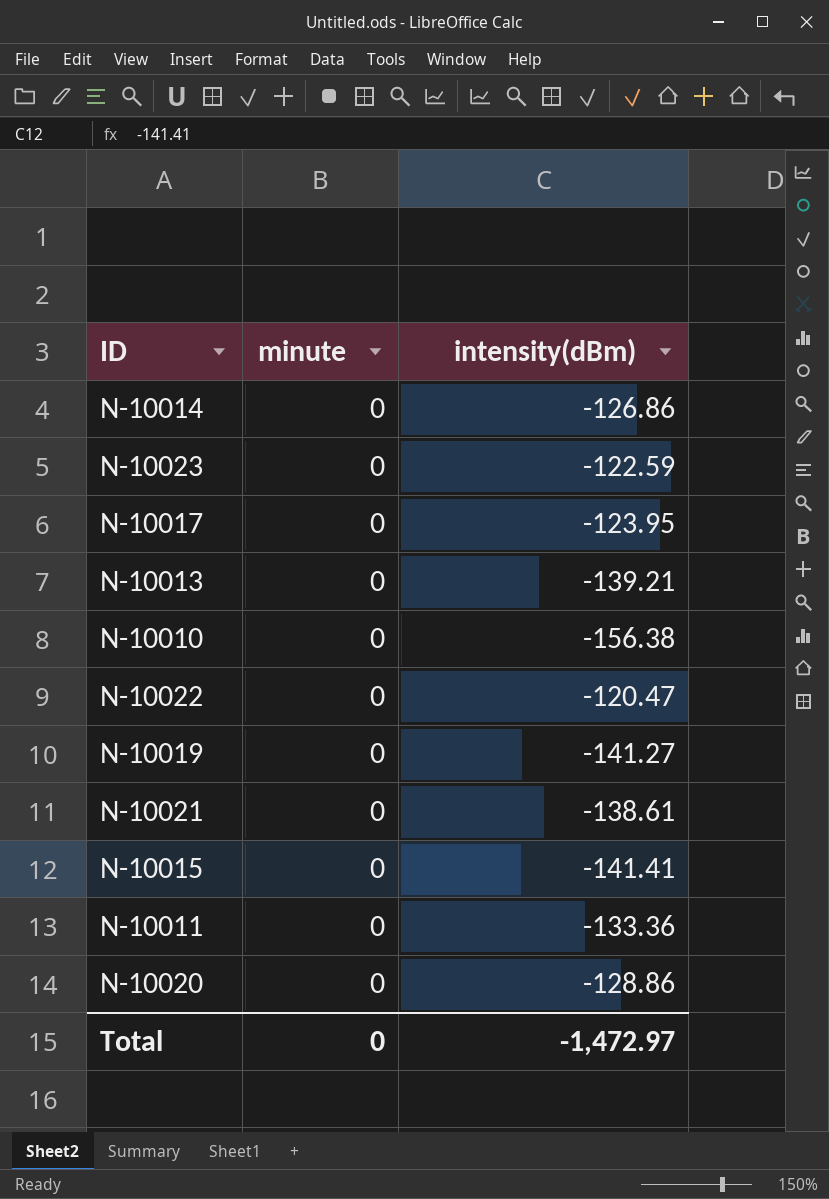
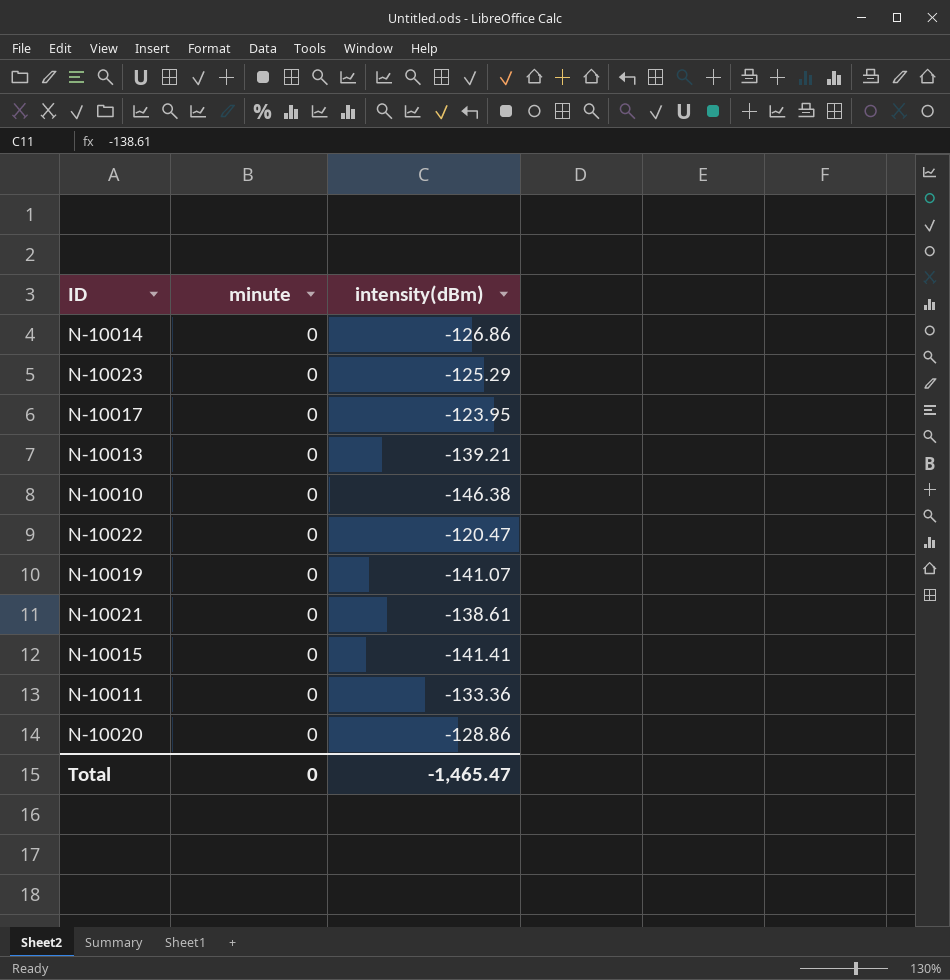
N-10023 | intensity(dBm): -122.59 -> -125.29
N-10010 | intensity(dBm): -156.38 -> -146.38
N-10019 | intensity(dBm): -141.27 -> -141.07
Total | intensity(dBm): -1,472.97 -> -1,465.47

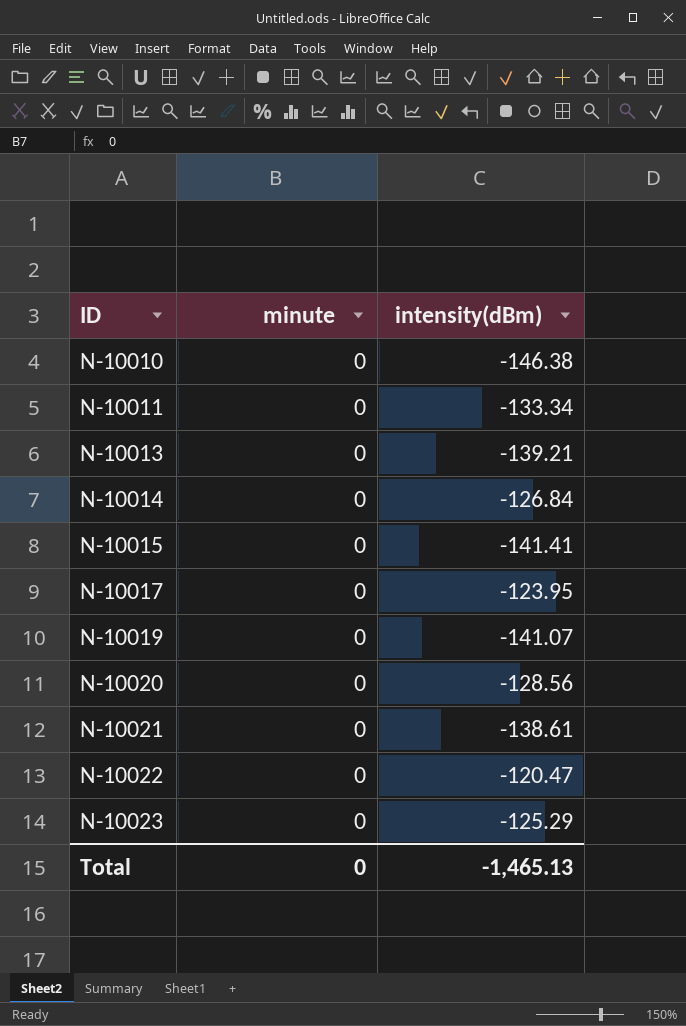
row order: none -> ID ascending
N-10011 | intensity(dBm): -133.36 -> -133.34
N-10014 | intensity(dBm): -126.86 -> -126.84
N-10020 | intensity(dBm): -128.86 -> -128.56
Total | intensity(dBm): -1,465.47 -> -1,465.13

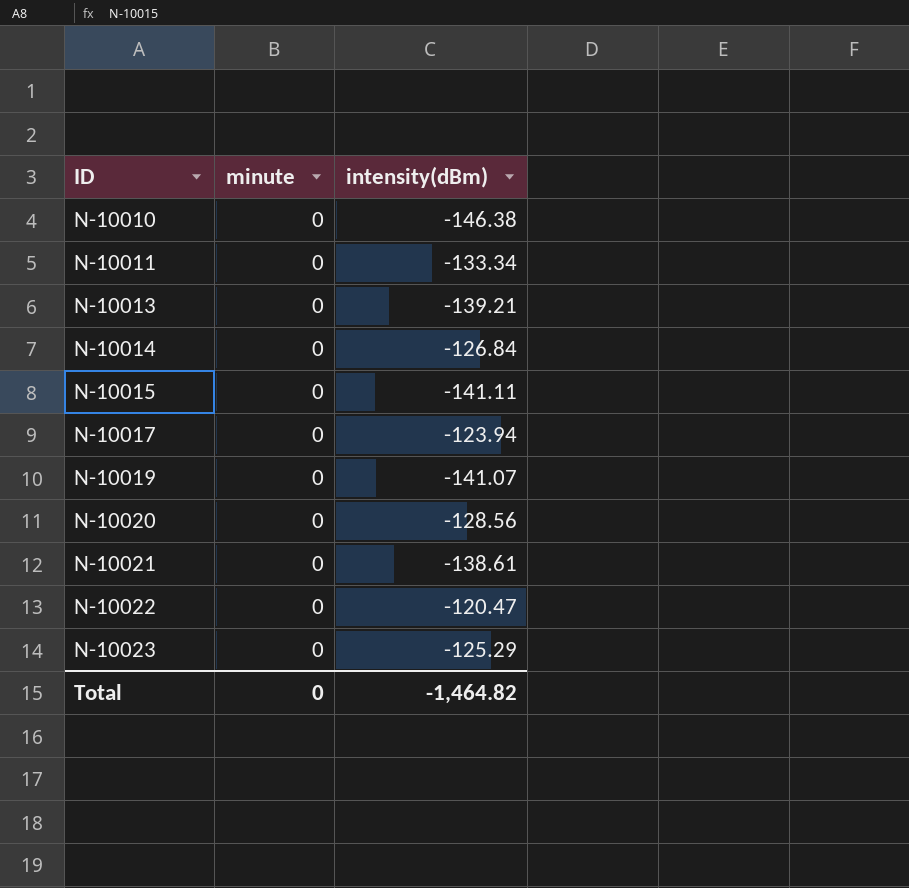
N-10015 | intensity(dBm): -141.41 -> -141.11
N-10017 | intensity(dBm): -123.95 -> -123.94
Total | intensity(dBm): -1,465.13 -> -1,464.82

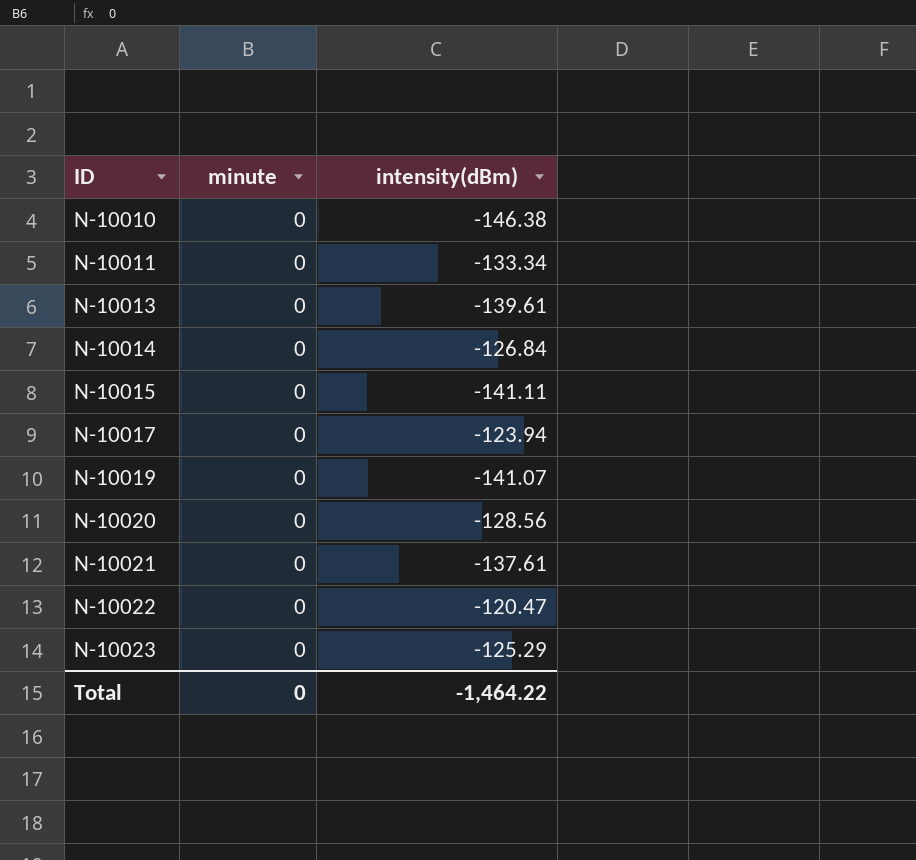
N-10013 | intensity(dBm): -139.21 -> -139.61
N-10021 | intensity(dBm): -138.61 -> -137.61
Total | intensity(dBm): -1,464.82 -> -1,464.22

